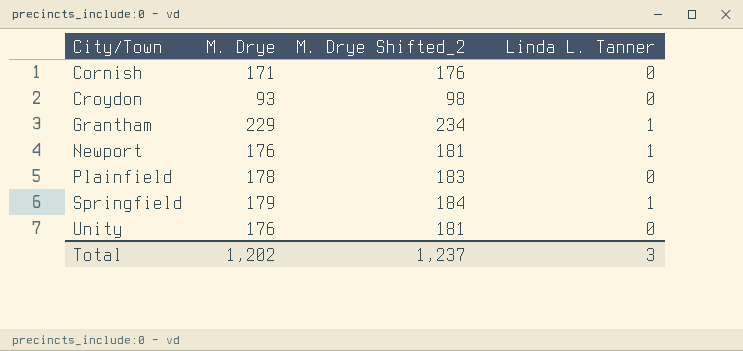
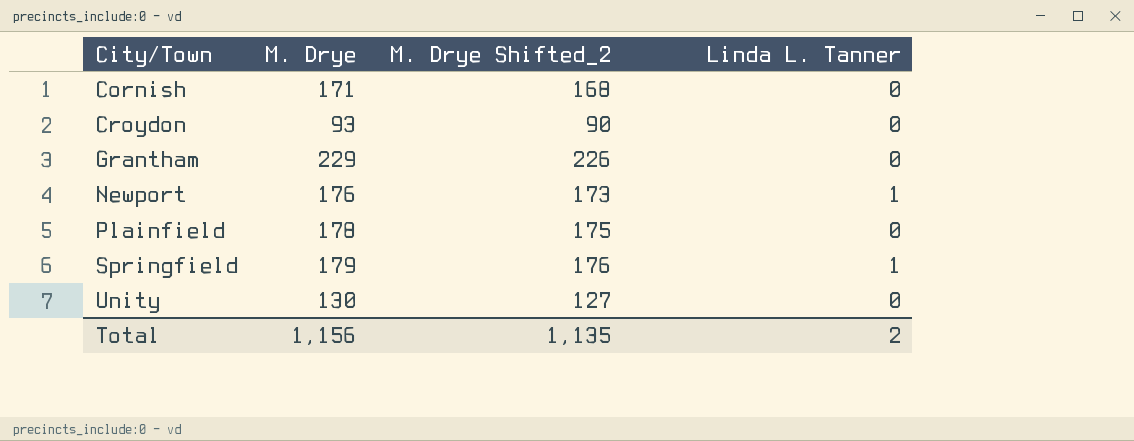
column M. Drye Shifted_2 | formula: [M. Drye] + 5 -> [M. Drye] - 3
Grantham | Linda L. Tanner: 1 -> 0
Unity | M. Drye: 176 -> 130
Total | M. Drye: 1,202 -> 1,156
Total | M. Drye Shifted_2: 1,237 -> 1,135
Total | Linda L. Tanner: 3 -> 2

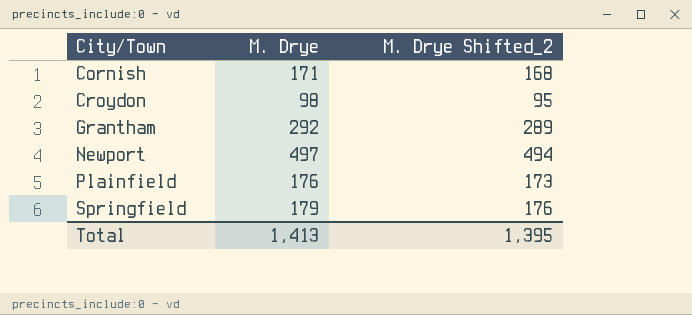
column Linda L. Tanner | position: 4 -> none
row Unity: 130 | 127 | 0 -> none
Croydon | M. Drye: 93 -> 98
Croydon | M. Drye Shifted_2: 90 -> 95
Grantham | M. Drye: 229 -> 292
Grantham | M. Drye Shifted_2: 226 -> 289
Newport | M. Drye: 176 -> 497
Newport | M. Drye Shifted_2: 173 -> 494
Plainfield | M. Drye: 178 -> 176
Plainfield | M. Drye Shifted_2: 175 -> 173
Total | M. Drye: 1,156 -> 1,413
Total | M. Drye Shifted_2: 1,135 -> 1,395

